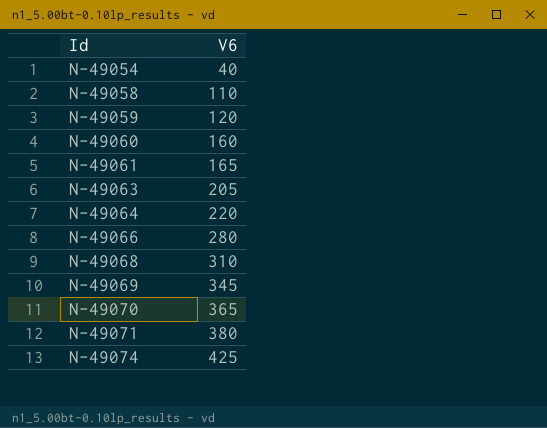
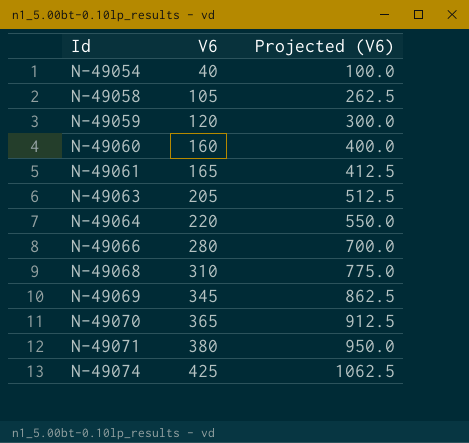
column Projected (V6) | formula: none -> [V6] * 2.5
N-49058 | V6: 110 -> 105

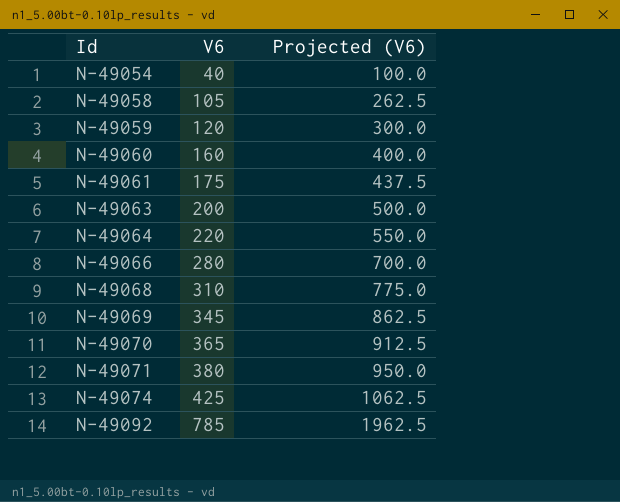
N-49061 | V6: 165 -> 175
N-49061 | Projected (V6): 412.5 -> 437.5
N-49063 | V6: 205 -> 200
N-49063 | Projected (V6): 512.5 -> 500.0
row N-49092: none -> 785 | 1962.5

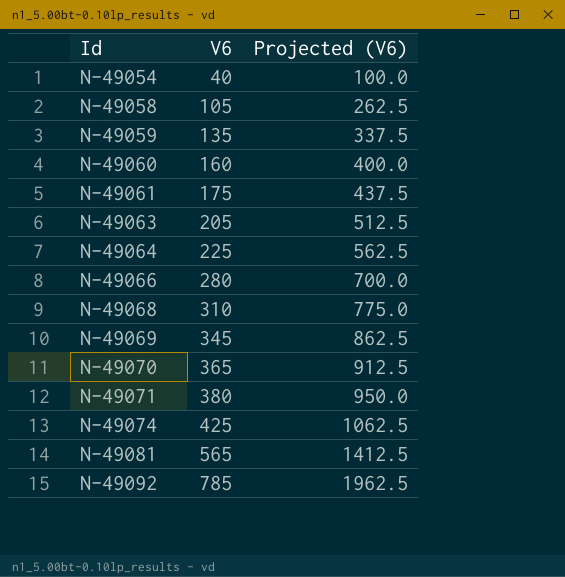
N-49059 | V6: 120 -> 135
N-49059 | Projected (V6): 300.0 -> 337.5
N-49063 | V6: 200 -> 205
N-49063 | Projected (V6): 500.0 -> 512.5
N-49064 | V6: 220 -> 225
N-49064 | Projected (V6): 550.0 -> 562.5
row N-49081: none -> 565 | 1412.5

